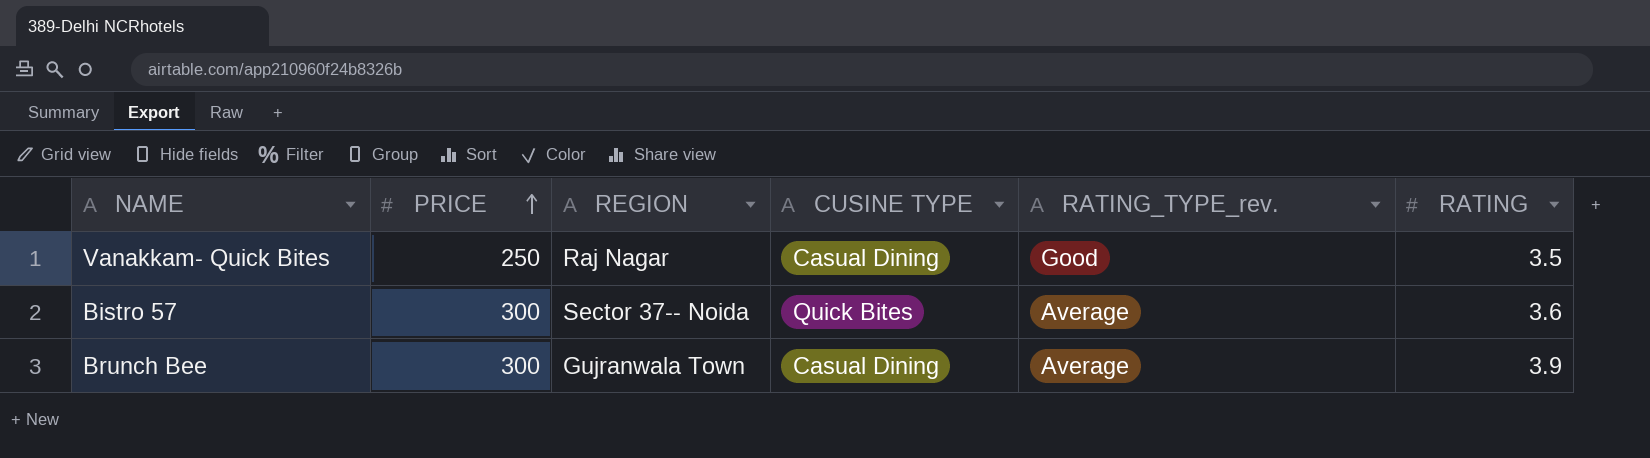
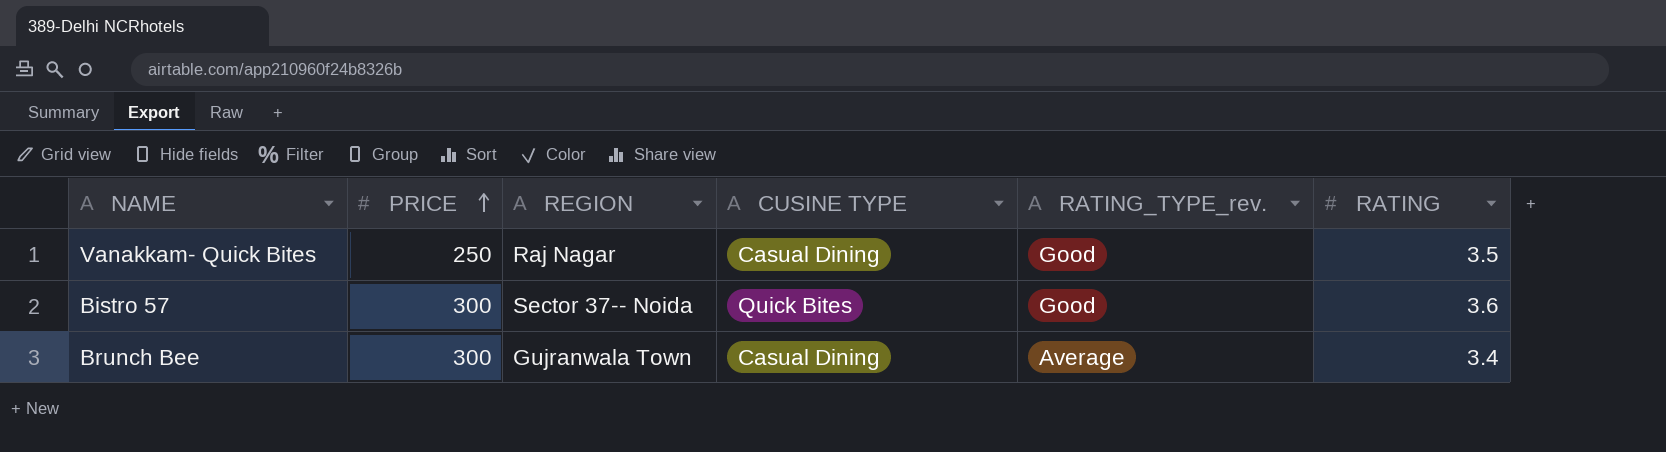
Bistro 57 | RATING_TYPE_rev.: Average -> Good
Brunch Bee | RATING: 3.9 -> 3.4

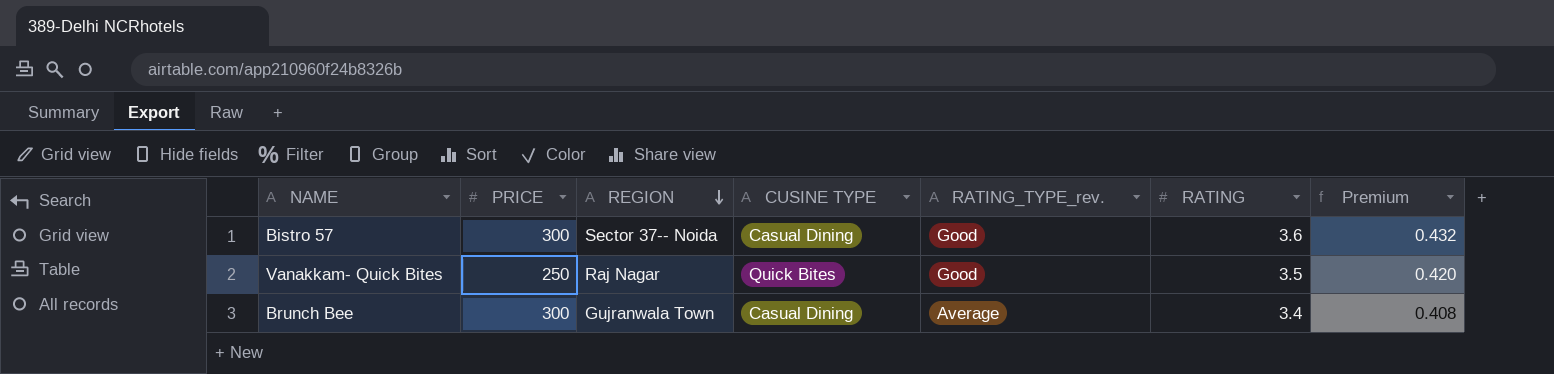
row order: PRICE ascending -> REGION descending
column Premium | formula: none -> [RATING] * 0.12
Bistro 57 | CUSINE TYPE: Quick Bites -> Casual Dining
Vanakkam- Quick Bites | CUSINE TYPE: Casual Dining -> Quick Bites

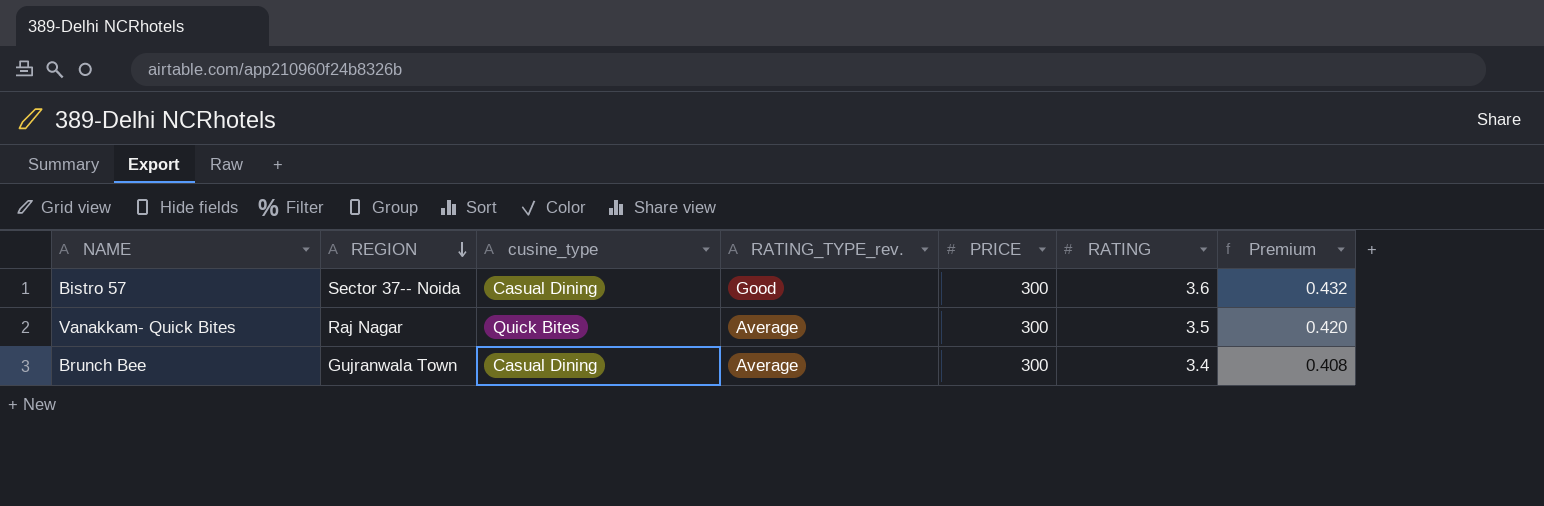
column name: CUSINE TYPE -> cusine_type
column PRICE | position: 2 -> 5
Vanakkam- Quick Bites | RATING_TYPE_rev.: Good -> Average
Vanakkam- Quick Bites | PRICE: 250 -> 300

